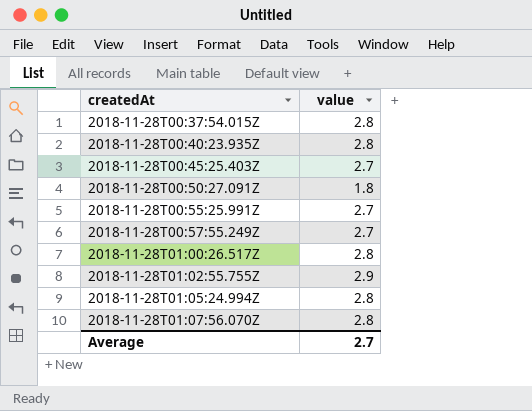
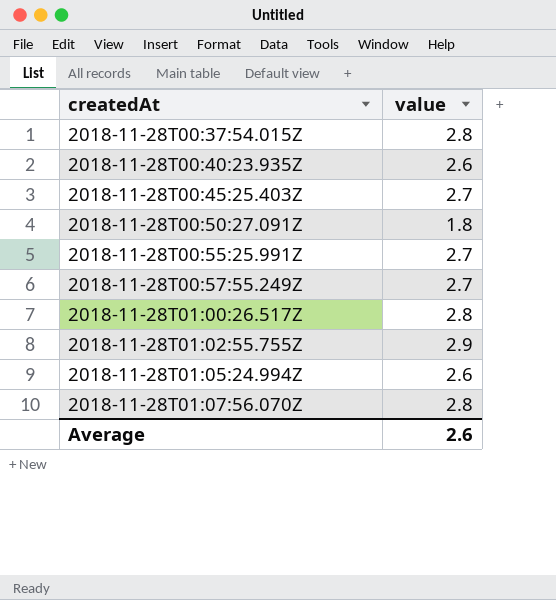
2018-11-28T00:40:23.935Z | value: 2.8 -> 2.6
2018-11-28T01:05:24.994Z | value: 2.8 -> 2.6
Average | value: 2.7 -> 2.6

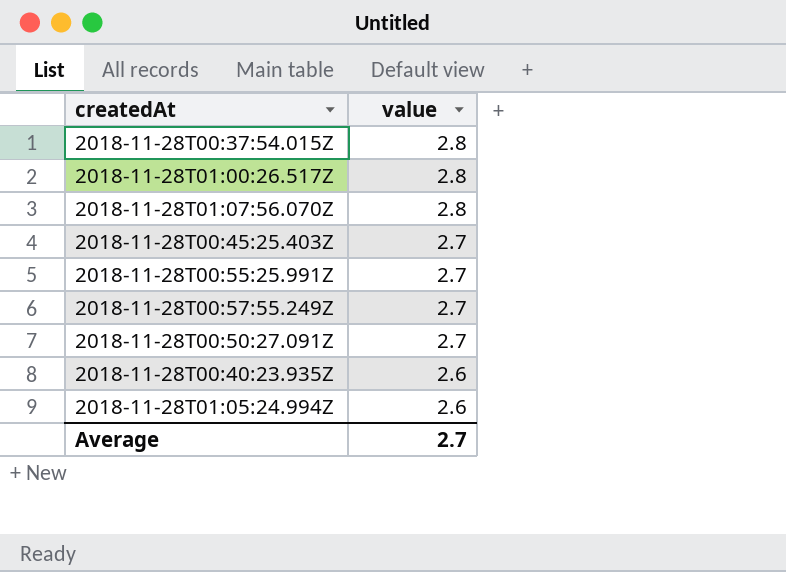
row order: createdAt ascending -> value descending
row 2018-11-28T01:02:55.755Z: 2.9 -> none
2018-11-28T00:50:27.091Z | value: 1.8 -> 2.7
Average | value: 2.6 -> 2.7

